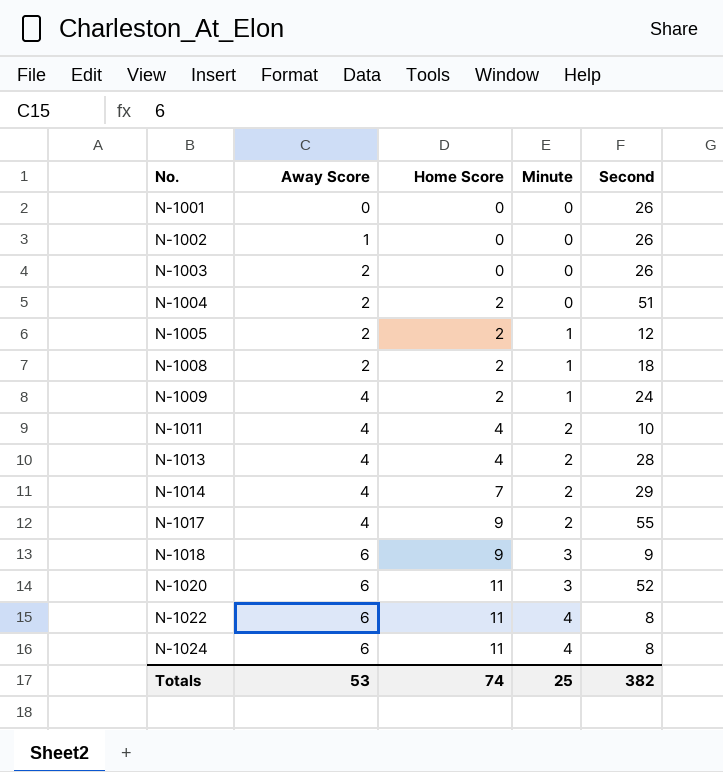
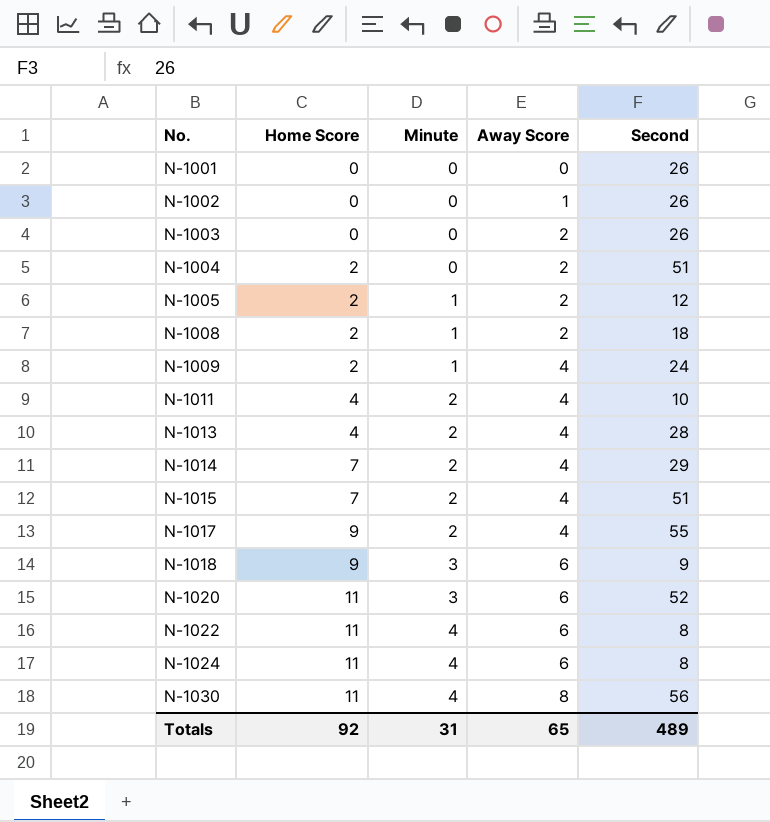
column Away Score | position: 2 -> 4
row N-1015: none -> 7 | 2 | 4 | 51
row N-1030: none -> 11 | 4 | 8 | 56
Totals | Home Score: 74 -> 92
Totals | Minute: 25 -> 31
Totals | Away Score: 53 -> 65
Totals | Second: 382 -> 489

